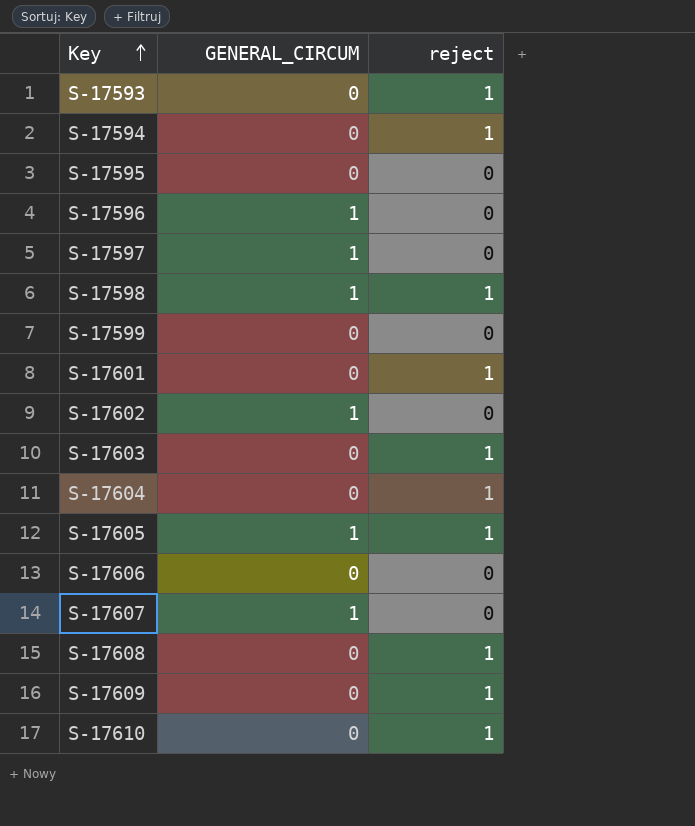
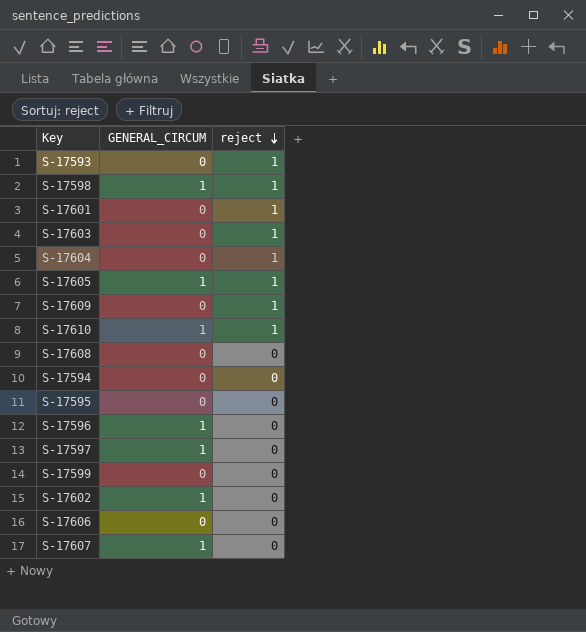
row order: Key ascending -> reject descending
S-17610 | GENERAL_CIRCUM: 0 -> 1
S-17608 | reject: 1 -> 0
S-17594 | reject: 1 -> 0

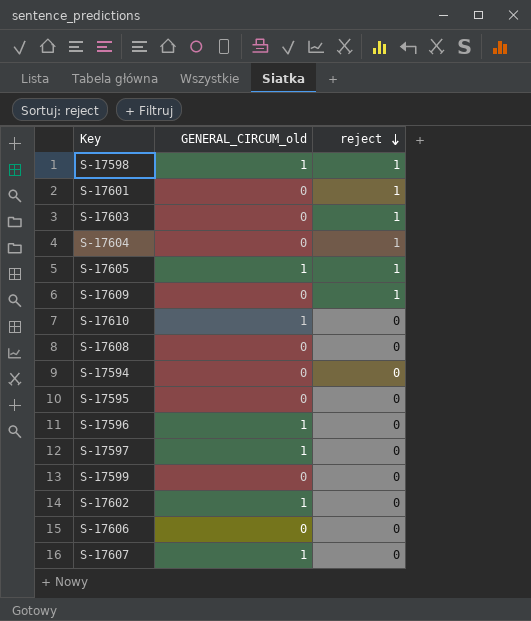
column name: GENERAL_CIRCUM -> GENERAL_CIRCUM_old
row S-17593: 0 | 1 -> none
S-17610 | reject: 1 -> 0

